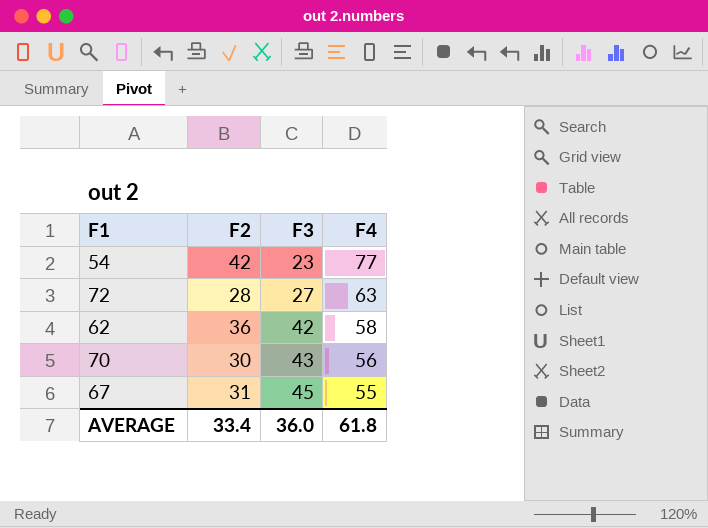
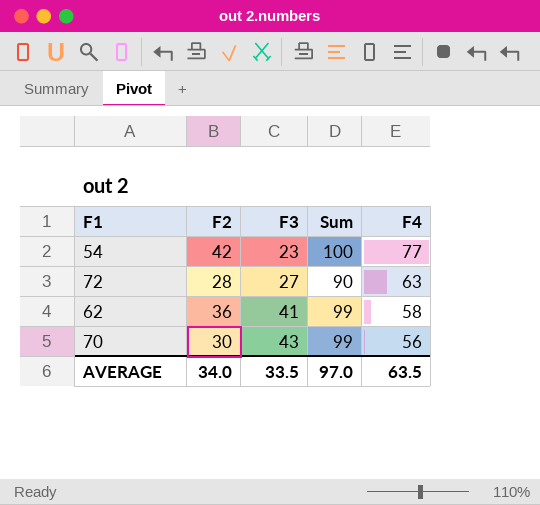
column Sum | formula: none -> [F3] + [F4]
row 67: 31 | 45 | 55 -> none
62 | F3: 42 -> 41
AVERAGE | F2: 33.4 -> 34.0
AVERAGE | F3: 36.0 -> 33.5
AVERAGE | F4: 61.8 -> 63.5

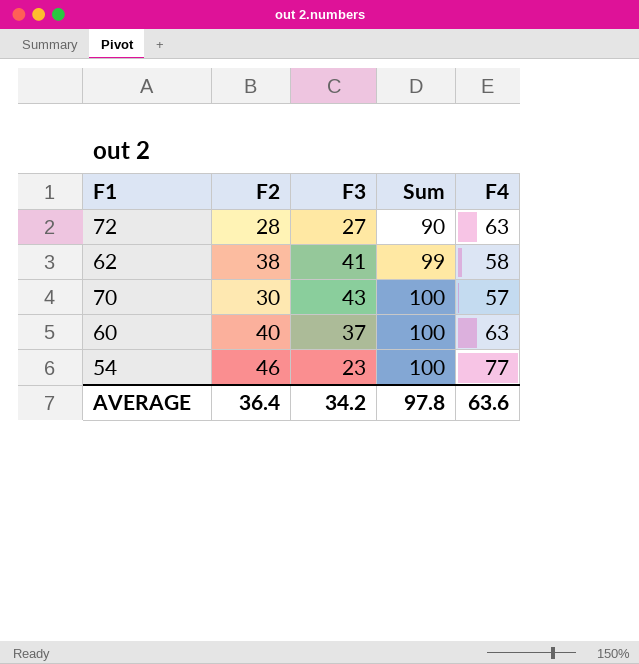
row order: F3 ascending -> Sum ascending
62 | F2: 36 -> 38
70 | Sum: 99 -> 100
70 | F4: 56 -> 57
row 60: none -> 40 | 37 | 100 | 63
54 | F2: 42 -> 46
AVERAGE | F2: 34.0 -> 36.4
AVERAGE | F3: 33.5 -> 34.2
AVERAGE | Sum: 97.0 -> 97.8
AVERAGE | F4: 63.5 -> 63.6

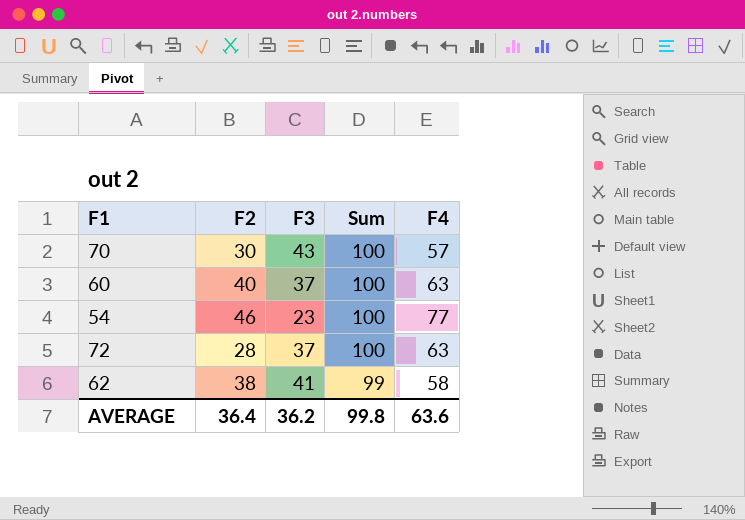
row order: Sum ascending -> Sum descending
72 | F3: 27 -> 37
72 | Sum: 90 -> 100
AVERAGE | F3: 34.2 -> 36.2
AVERAGE | Sum: 97.8 -> 99.8

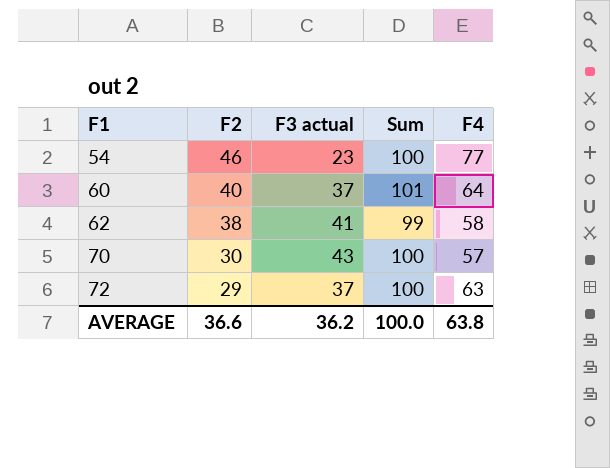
row order: Sum descending -> F1 ascending
column name: F3 -> F3 actual
60 | Sum: 100 -> 101
60 | F4: 63 -> 64
72 | F2: 28 -> 29
AVERAGE | F2: 36.4 -> 36.6
AVERAGE | Sum: 99.8 -> 100.0
AVERAGE | F4: 63.6 -> 63.8

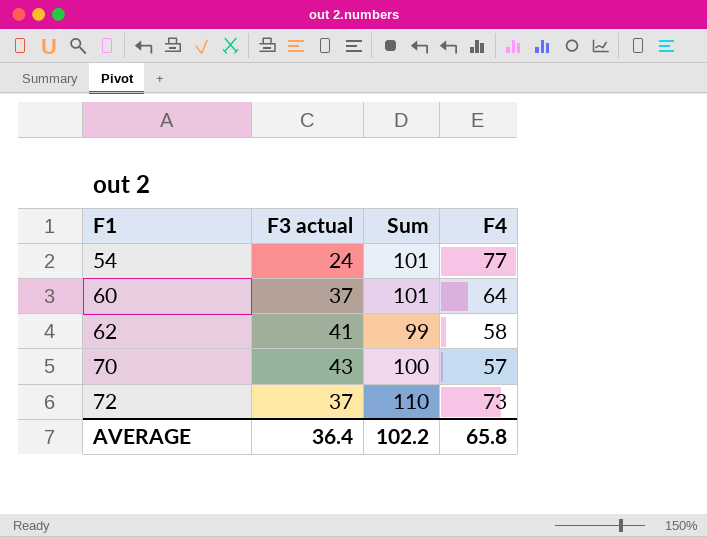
column F2 | position: 2 -> none
54 | F3 actual: 23 -> 24
54 | Sum: 100 -> 101
72 | Sum: 100 -> 110
72 | F4: 63 -> 73
AVERAGE | F3 actual: 36.2 -> 36.4
AVERAGE | Sum: 100.0 -> 102.2
AVERAGE | F4: 63.8 -> 65.8

